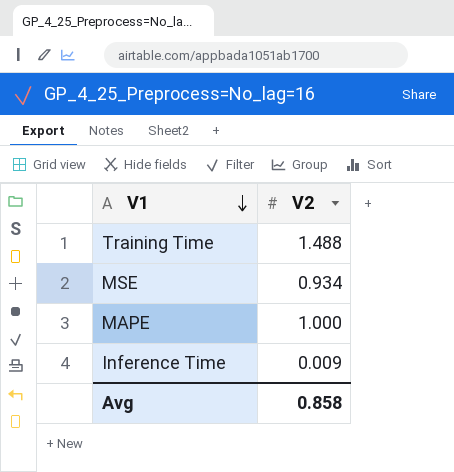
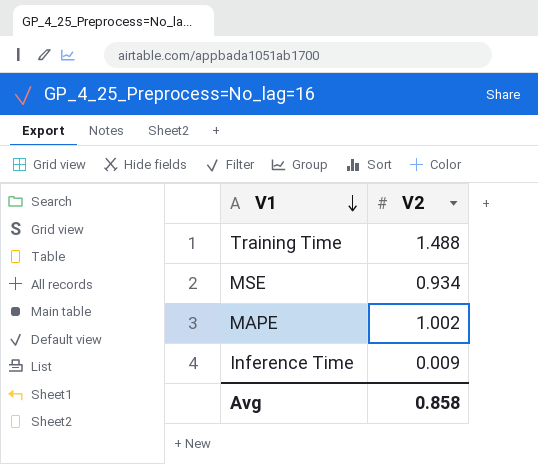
MAPE | V2: 1.000 -> 1.002

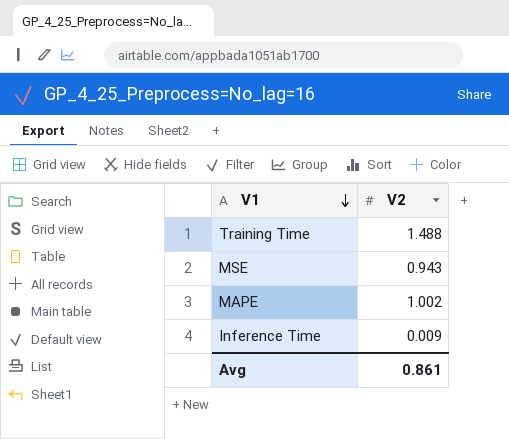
MSE | V2: 0.934 -> 0.943
Avg | V2: 0.858 -> 0.861

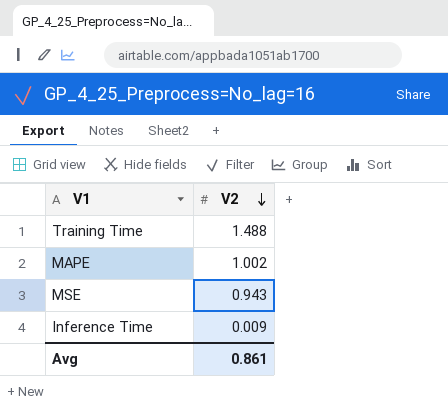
row order: V1 descending -> V2 descending

